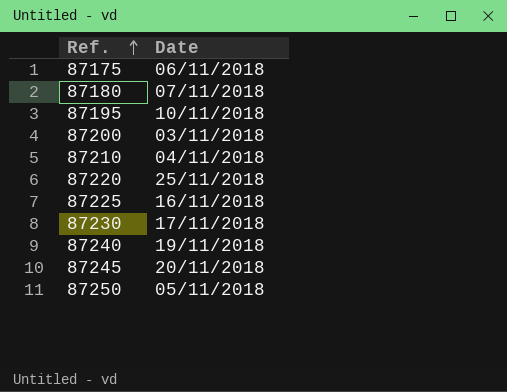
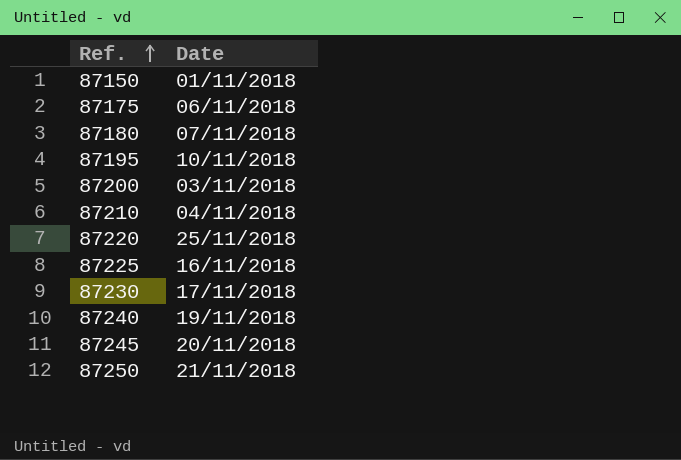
row 87150: none -> 01/11/2018
87250 | Date: 05/11/2018 -> 21/11/2018

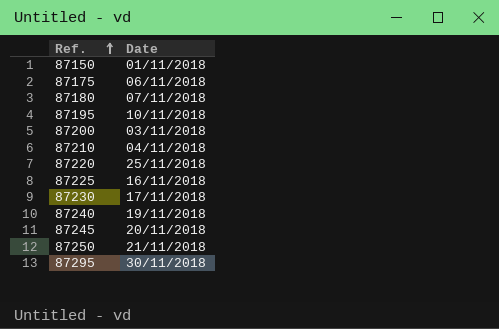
row 87295: none -> 30/11/2018

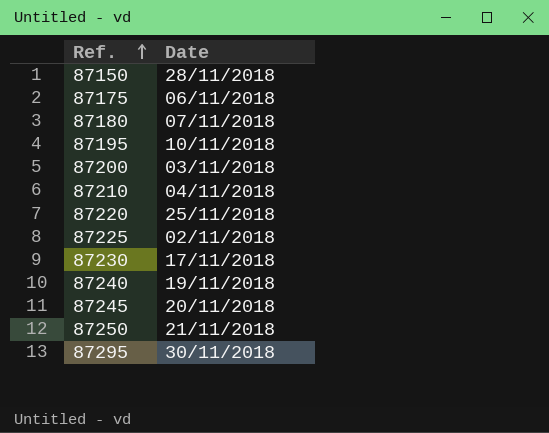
87150 | Date: 01/11/2018 -> 28/11/2018
87225 | Date: 16/11/2018 -> 02/11/2018

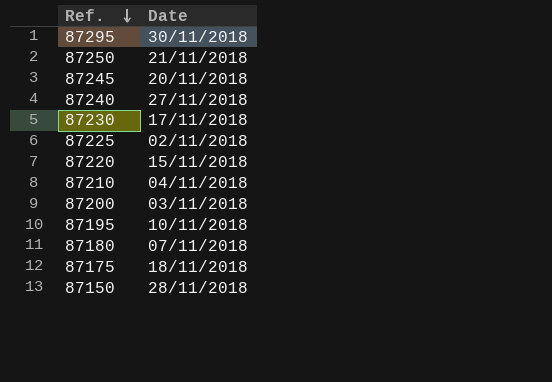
row order: Ref. ascending -> Ref. descending
87240 | Date: 19/11/2018 -> 27/11/2018
87220 | Date: 25/11/2018 -> 15/11/2018
87175 | Date: 06/11/2018 -> 18/11/2018

